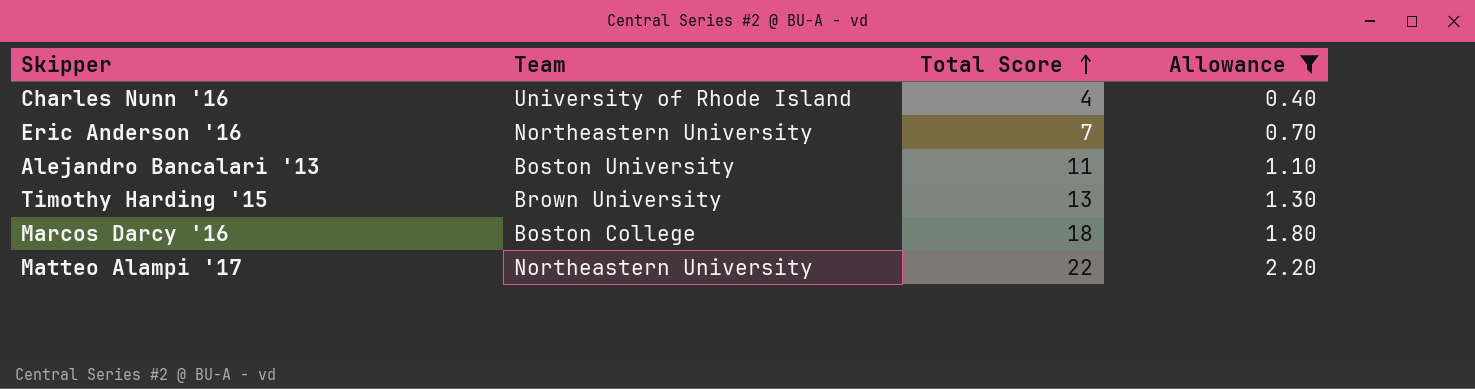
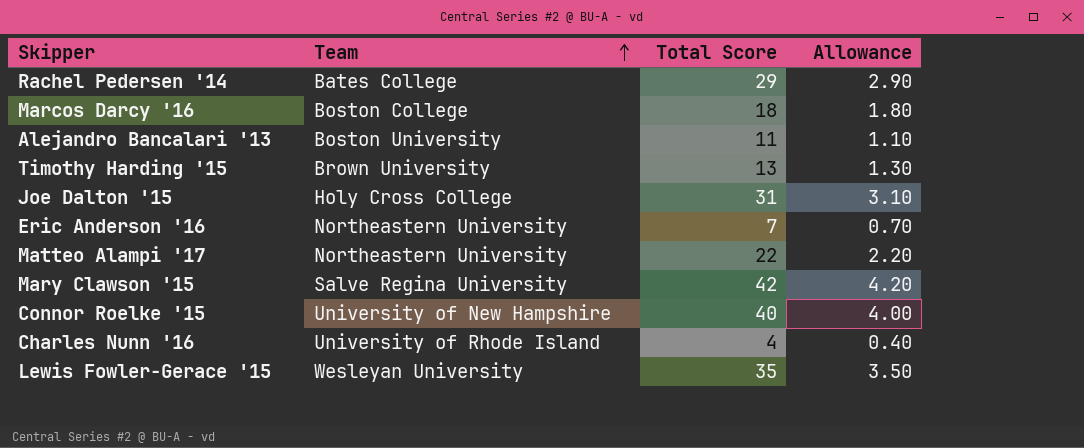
filter: Allowance <= 2.20 -> none
row order: Total Score ascending -> Team ascending

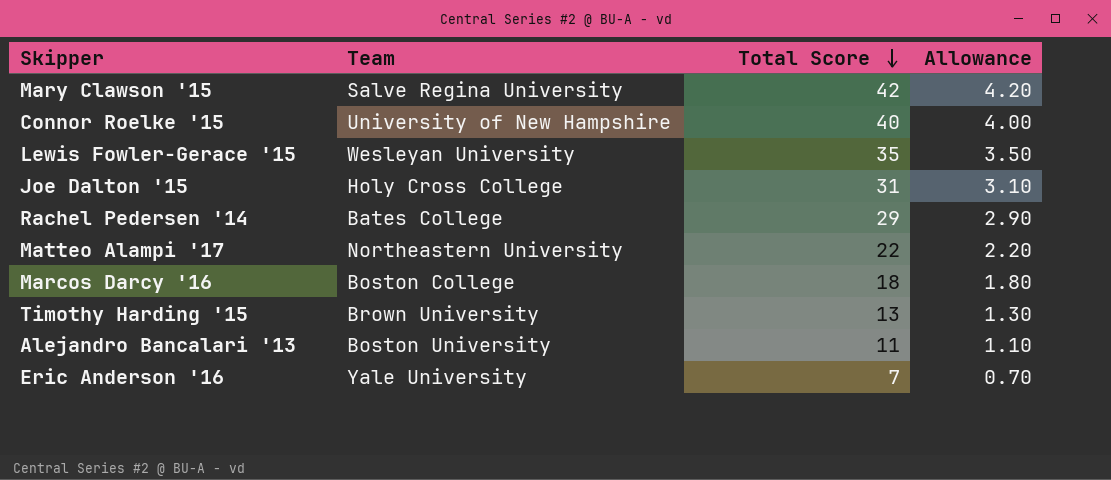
row order: Team ascending -> Total Score descending
row Charles Nunn '16: University of Rhode Island | 4 | 0.40 -> none
Eric Anderson '16 | Team: Northeastern University -> Yale University

